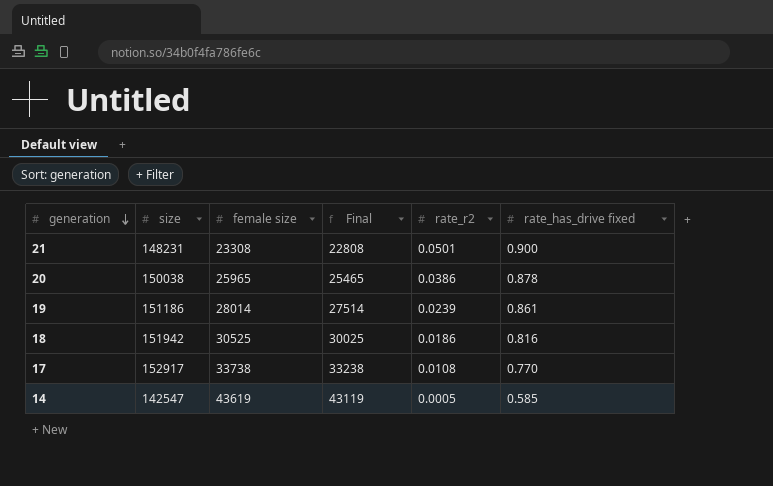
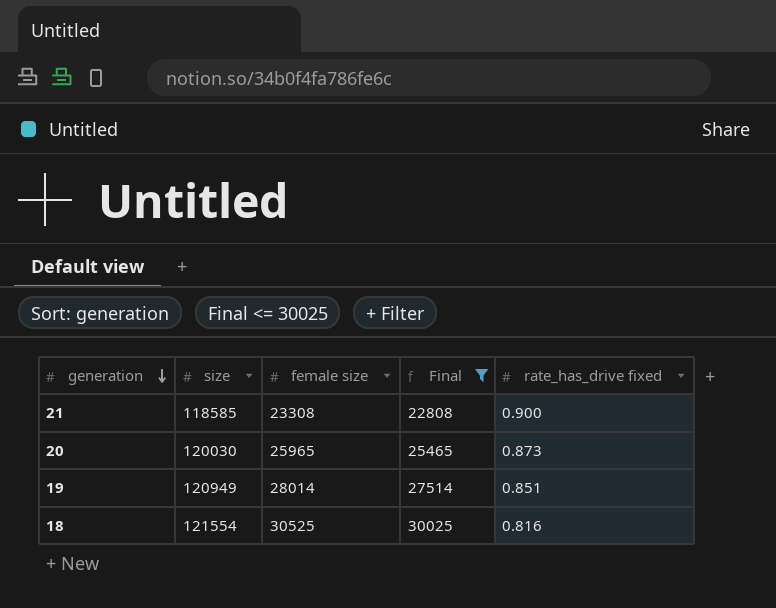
filter: none -> Final <= 30025
column rate_r2 | position: 5 -> none
21 | size: 148231 -> 118585
20 | size: 150038 -> 120030
20 | rate_has_drive fixed: 0.878 -> 0.873
19 | size: 151186 -> 120949
19 | rate_has_drive fixed: 0.861 -> 0.851
18 | size: 151942 -> 121554

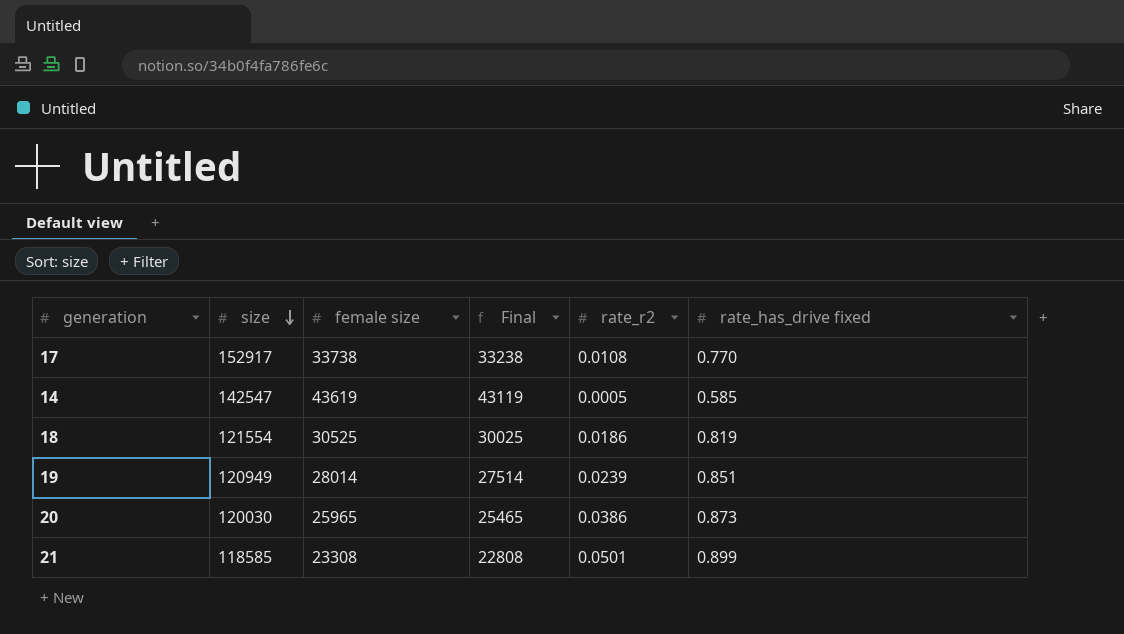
filter: Final <= 30025 -> none
row order: generation descending -> size descending
column rate_r2 | position: none -> 5
18 | rate_has_drive fixed: 0.816 -> 0.819
21 | rate_has_drive fixed: 0.900 -> 0.899

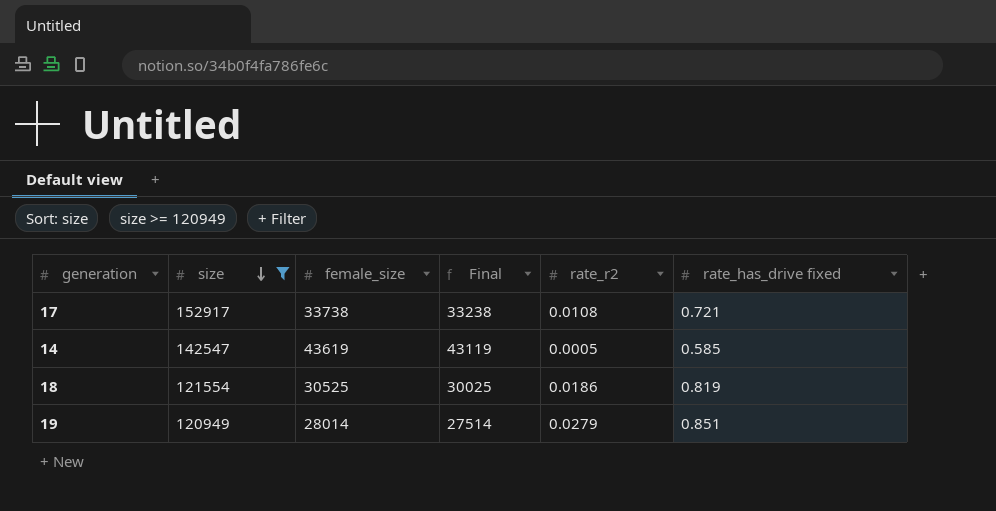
filter: none -> size >= 120949
column name: female size -> female_size
17 | rate_has_drive fixed: 0.770 -> 0.721
19 | rate_r2: 0.0239 -> 0.0279

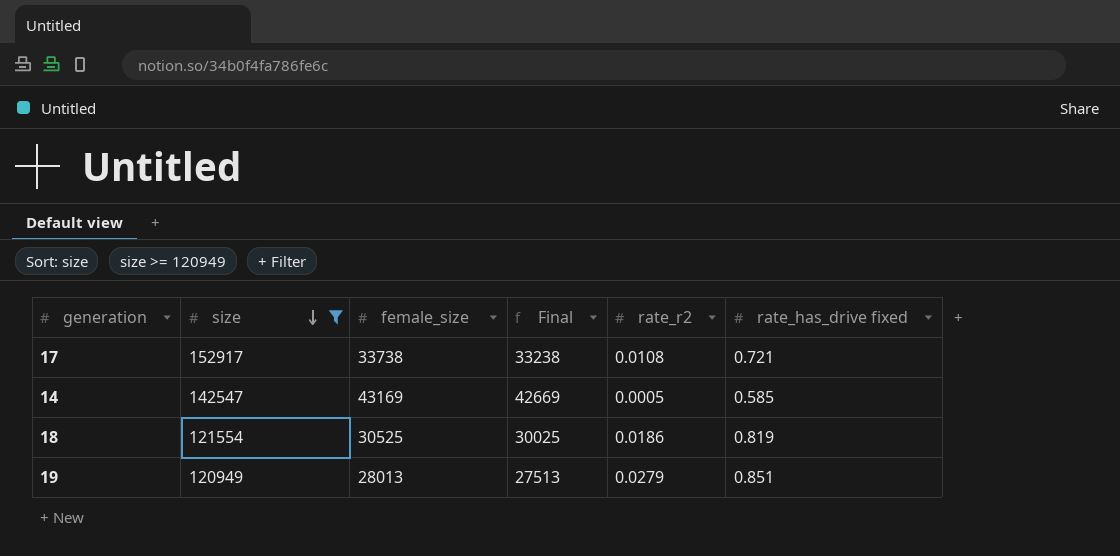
14 | female_size: 43619 -> 43169
14 | Final: 43119 -> 42669
19 | female_size: 28014 -> 28013
19 | Final: 27514 -> 27513

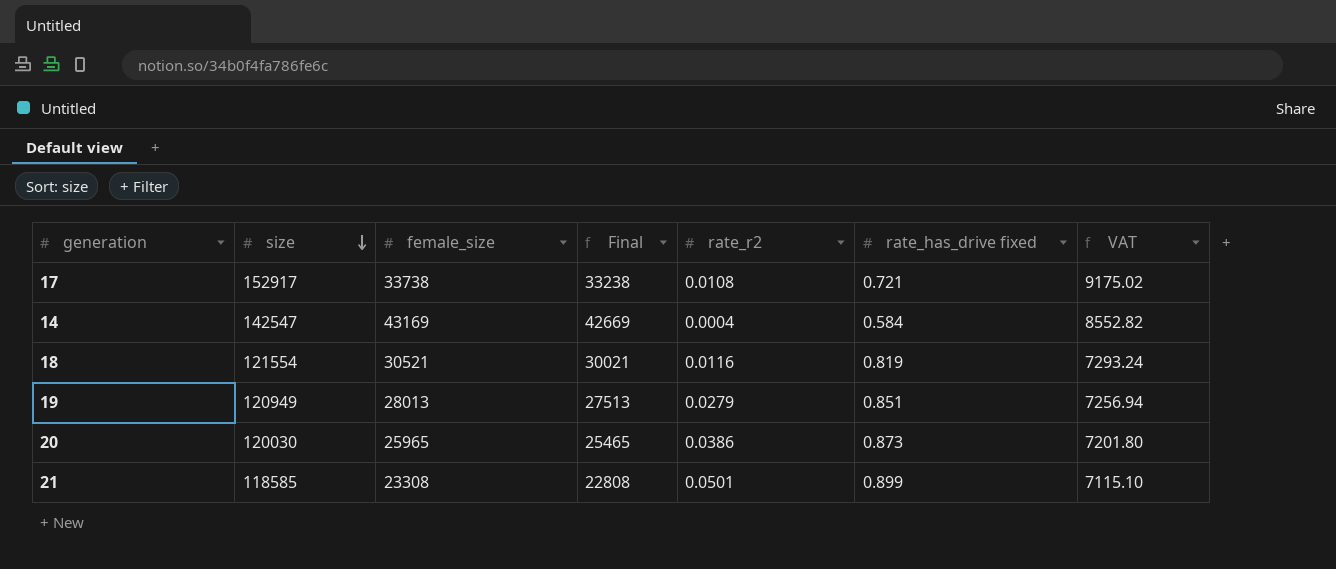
filter: size >= 120949 -> none
column VAT | formula: none -> [size] * 0.06
14 | rate_r2: 0.0005 -> 0.0004
14 | rate_has_drive fixed: 0.585 -> 0.584
18 | female_size: 30525 -> 30521
18 | Final: 30025 -> 30021
18 | rate_r2: 0.0186 -> 0.0116

